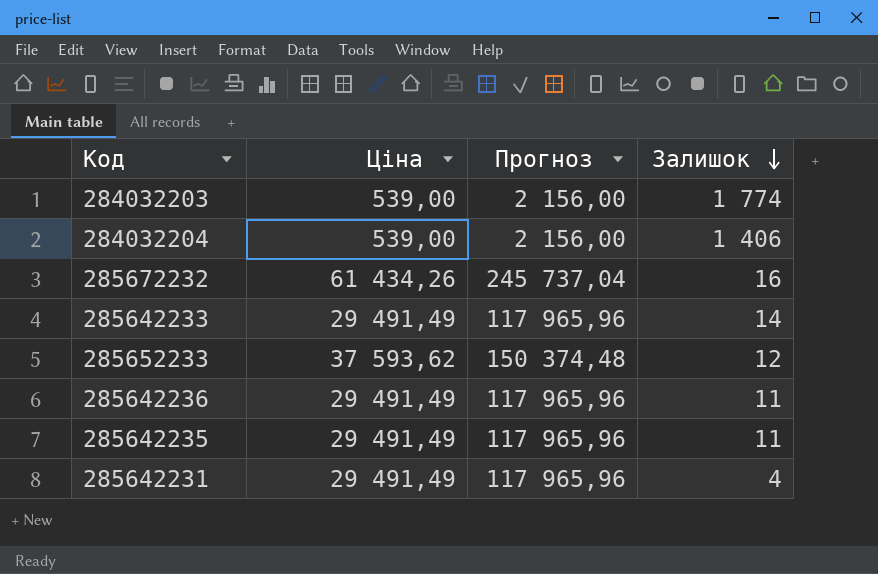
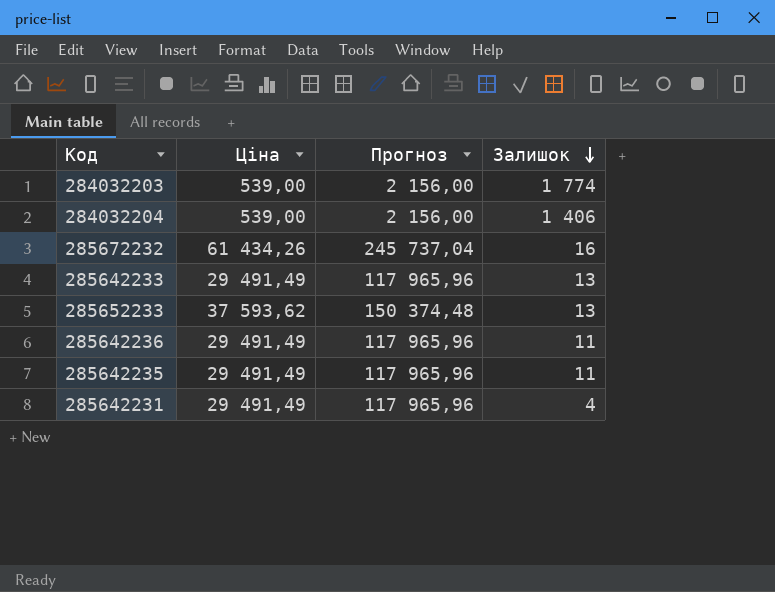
285642233 | Залишок: 14 -> 13
285652233 | Залишок: 12 -> 13

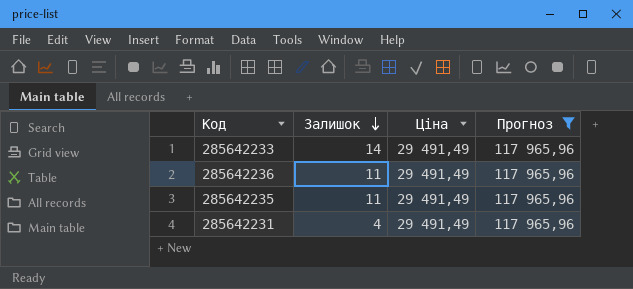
filter: none -> Прогноз = 117 965,96
column Залишок | position: 4 -> 2
285642233 | Залишок: 13 -> 14

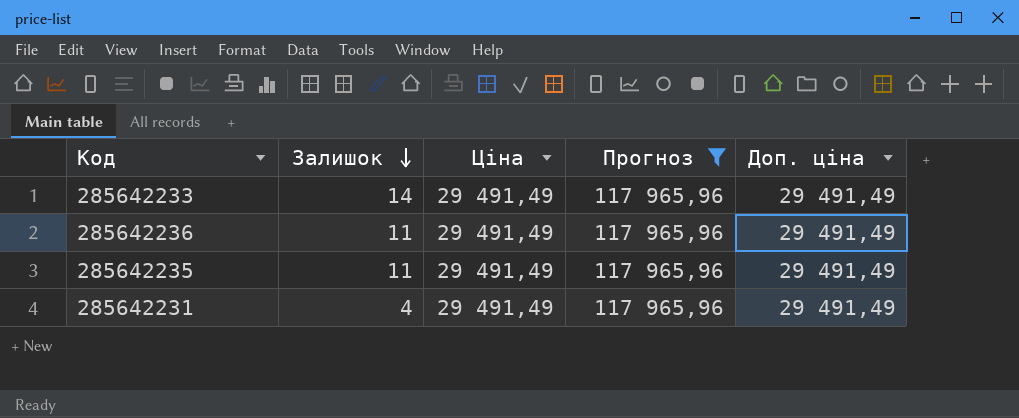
column Доп. ціна | position: none -> 5

